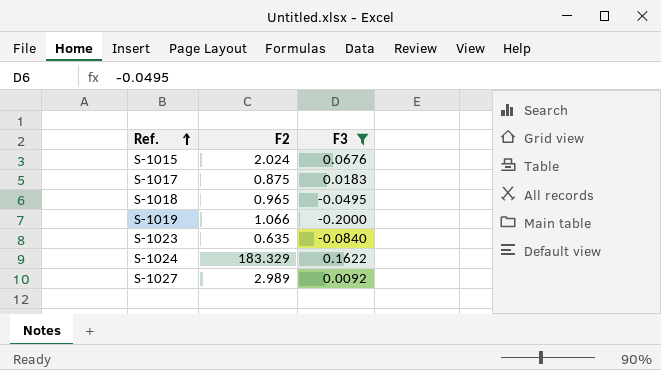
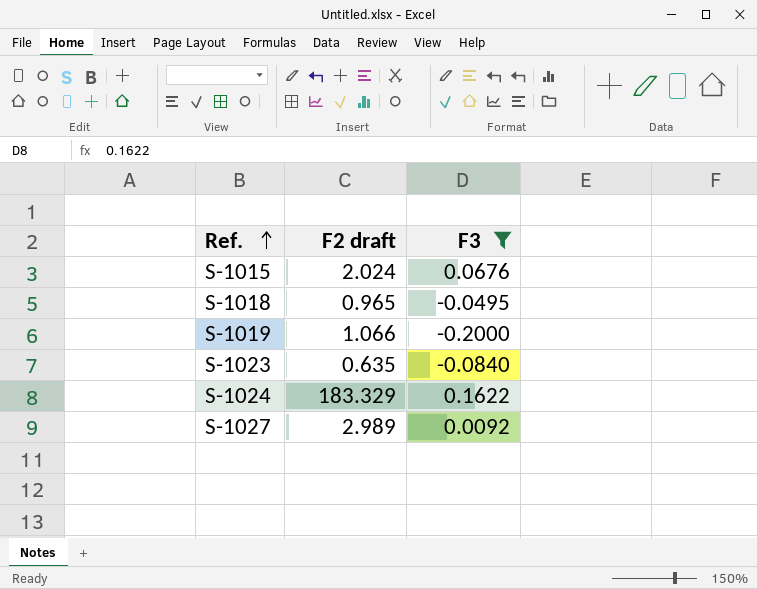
column name: F2 -> F2 draft
row S-1017: 0.875 | 0.0183 -> none

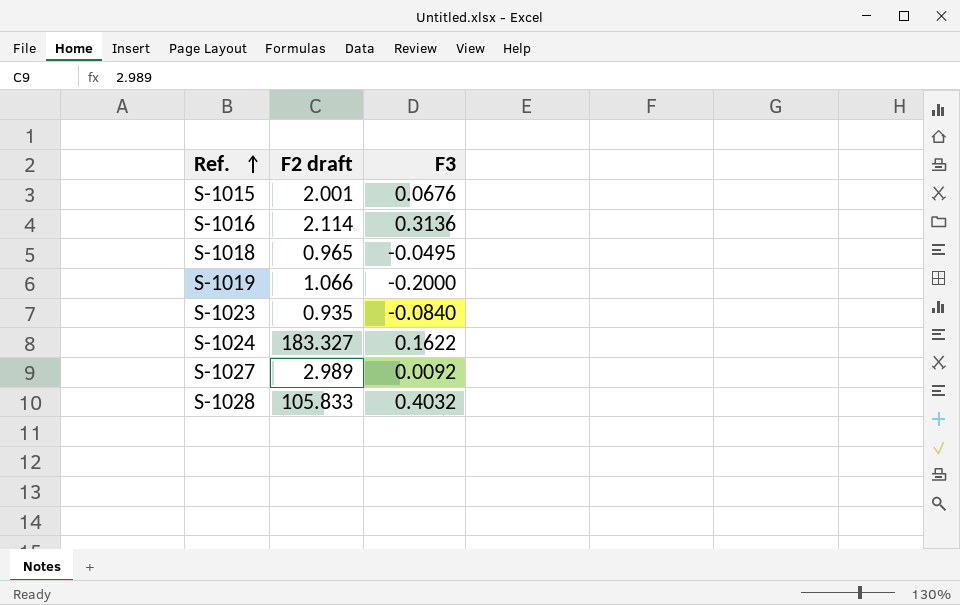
filter: F3 <= 0.1622 -> none
S-1015 | F2 draft: 2.024 -> 2.001
S-1023 | F2 draft: 0.635 -> 0.935
S-1024 | F2 draft: 183.329 -> 183.327

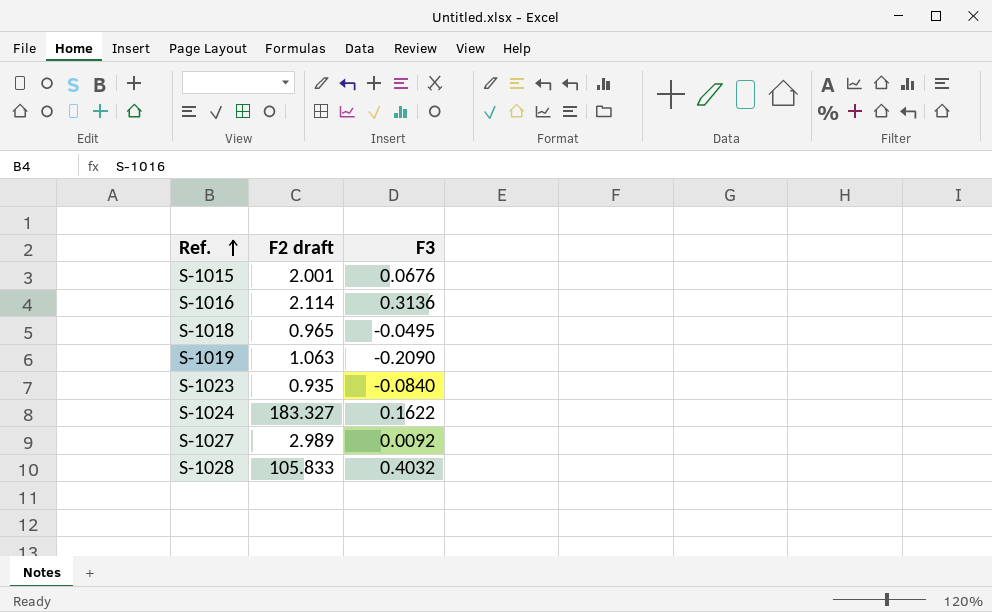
S-1019 | F2 draft: 1.066 -> 1.063
S-1019 | F3: -0.2000 -> -0.2090

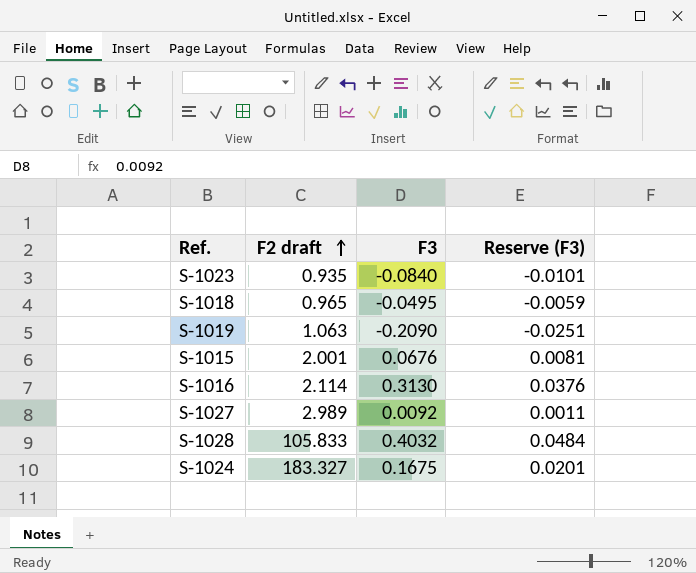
row order: Ref. ascending -> F2 draft ascending
column Reserve (F3) | formula: none -> [F3] * 0.12
S-1016 | F3: 0.3136 -> 0.3130
S-1024 | F3: 0.1622 -> 0.1675

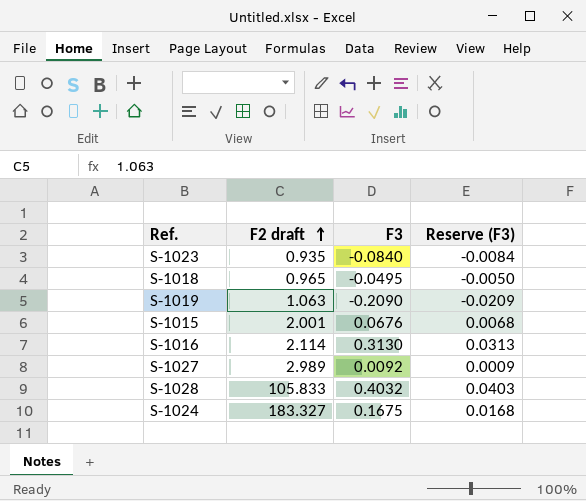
column Reserve (F3) | formula: [F3] * 0.12 -> [F3] * 0.1

